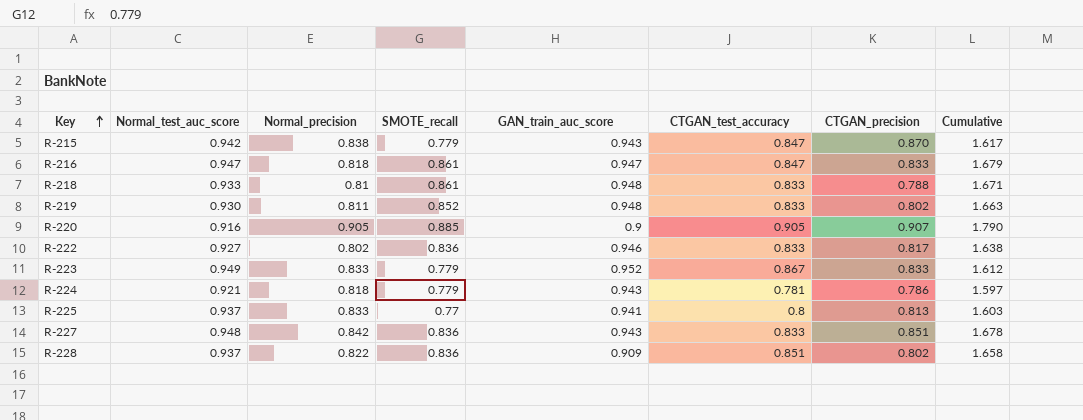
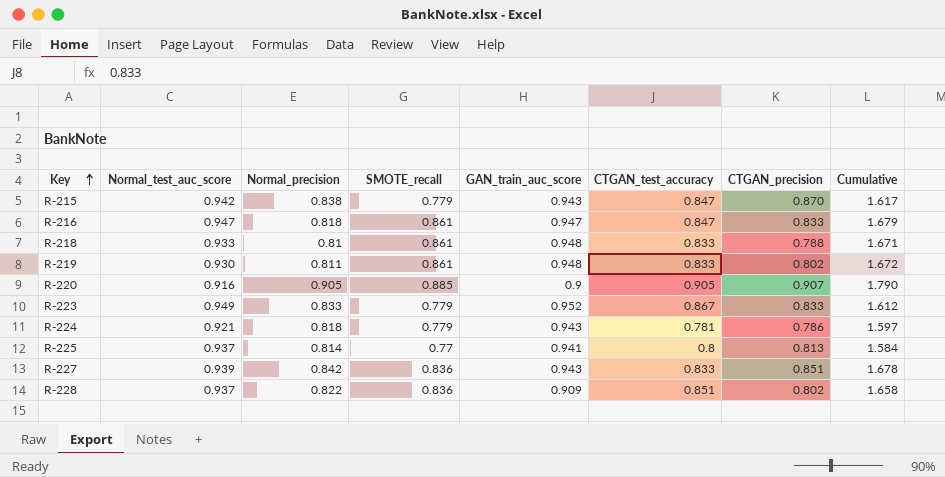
row R-222: 0.927 | 0.802 | 0.836 | 0.946 | 0.833 | 0.817 | 1.638 -> none
R-219 | SMOTE_recall: 0.852 -> 0.861
R-219 | Cumulative: 1.663 -> 1.672
R-225 | Normal_precision: 0.833 -> 0.814
R-225 | Cumulative: 1.603 -> 1.584
R-227 | Normal_test_auc_score: 0.948 -> 0.939

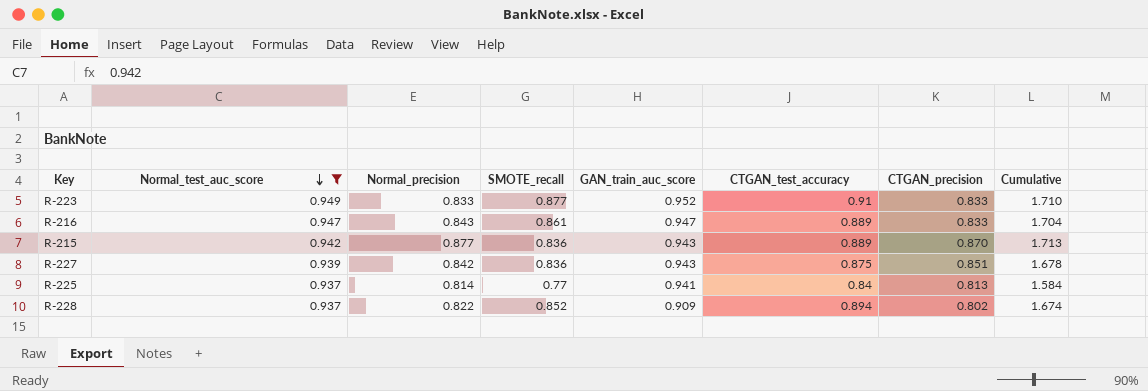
filter: none -> Normal_test_auc_score >= 0.937
row order: Key ascending -> Normal_test_auc_score descending
R-223 | SMOTE_recall: 0.779 -> 0.877
R-223 | CTGAN_test_accuracy: 0.867 -> 0.91
R-223 | Cumulative: 1.612 -> 1.710
R-216 | Normal_precision: 0.818 -> 0.843
R-216 | CTGAN_test_accuracy: 0.847 -> 0.889
R-216 | Cumulative: 1.679 -> 1.704
R-215 | Normal_precision: 0.838 -> 0.877
R-215 | SMOTE_recall: 0.779 -> 0.836
R-215 | CTGAN_test_accuracy: 0.847 -> 0.889
R-215 | Cumulative: 1.617 -> 1.713
R-227 | CTGAN_test_accuracy: 0.833 -> 0.875
R-225 | CTGAN_test_accuracy: 0.8 -> 0.84
R-228 | SMOTE_recall: 0.836 -> 0.852
R-228 | CTGAN_test_accuracy: 0.851 -> 0.894
R-228 | Cumulative: 1.658 -> 1.674

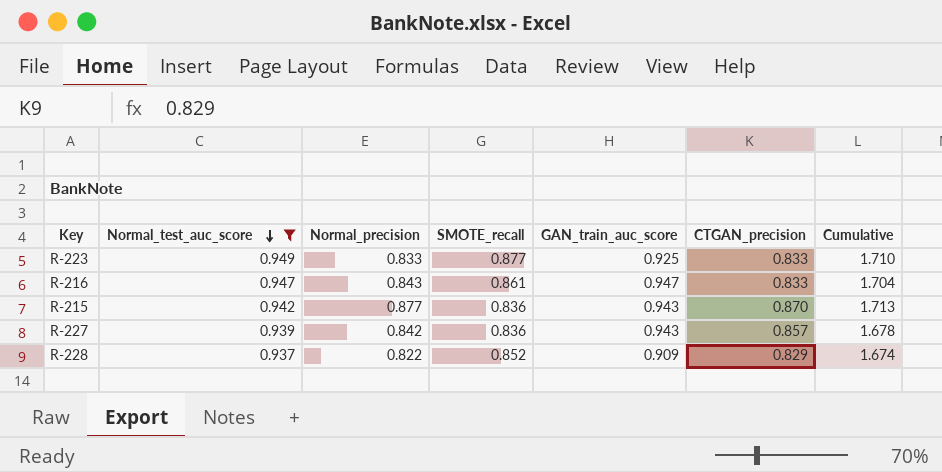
column CTGAN_test_accuracy | position: 6 -> none
row R-225: 0.937 | 0.814 | 0.77 | 0.941 | 0.84 | 0.813 | 1.584 -> none
R-223 | GAN_train_auc_score: 0.952 -> 0.925
R-227 | CTGAN_precision: 0.851 -> 0.857
R-228 | CTGAN_precision: 0.802 -> 0.829

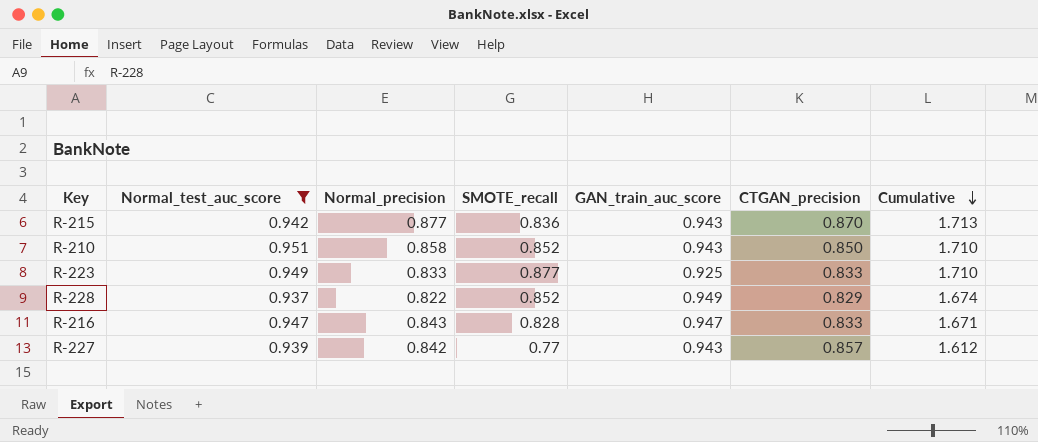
row order: Normal_test_auc_score descending -> Cumulative descending
row R-210: none -> 0.951 | 0.858 | 0.852 | 0.943 | 0.850 | 1.710
R-228 | GAN_train_auc_score: 0.909 -> 0.949
R-216 | SMOTE_recall: 0.861 -> 0.828
R-216 | Cumulative: 1.704 -> 1.671
R-227 | SMOTE_recall: 0.836 -> 0.77
R-227 | Cumulative: 1.678 -> 1.612

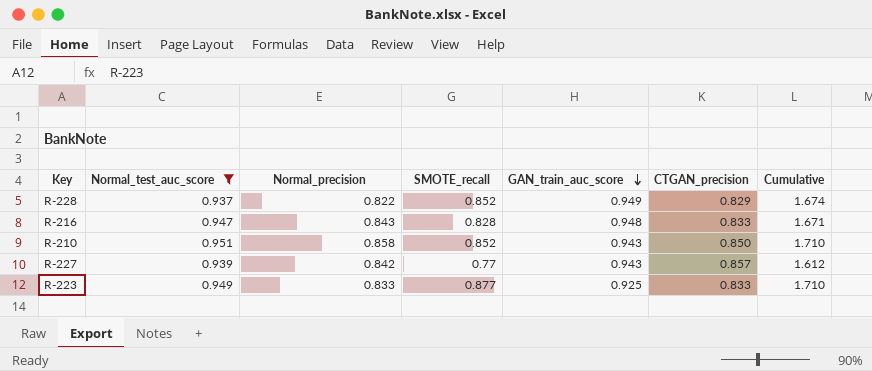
row order: Cumulative descending -> GAN_train_auc_score descending
row R-215: 0.942 | 0.877 | 0.836 | 0.943 | 0.870 | 1.713 -> none
R-216 | GAN_train_auc_score: 0.947 -> 0.948

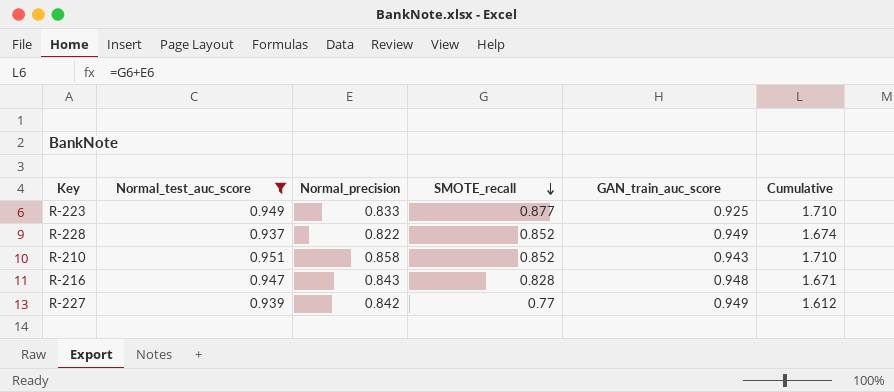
row order: GAN_train_auc_score descending -> SMOTE_recall descending
column CTGAN_precision | position: 6 -> none
R-227 | GAN_train_auc_score: 0.943 -> 0.949

